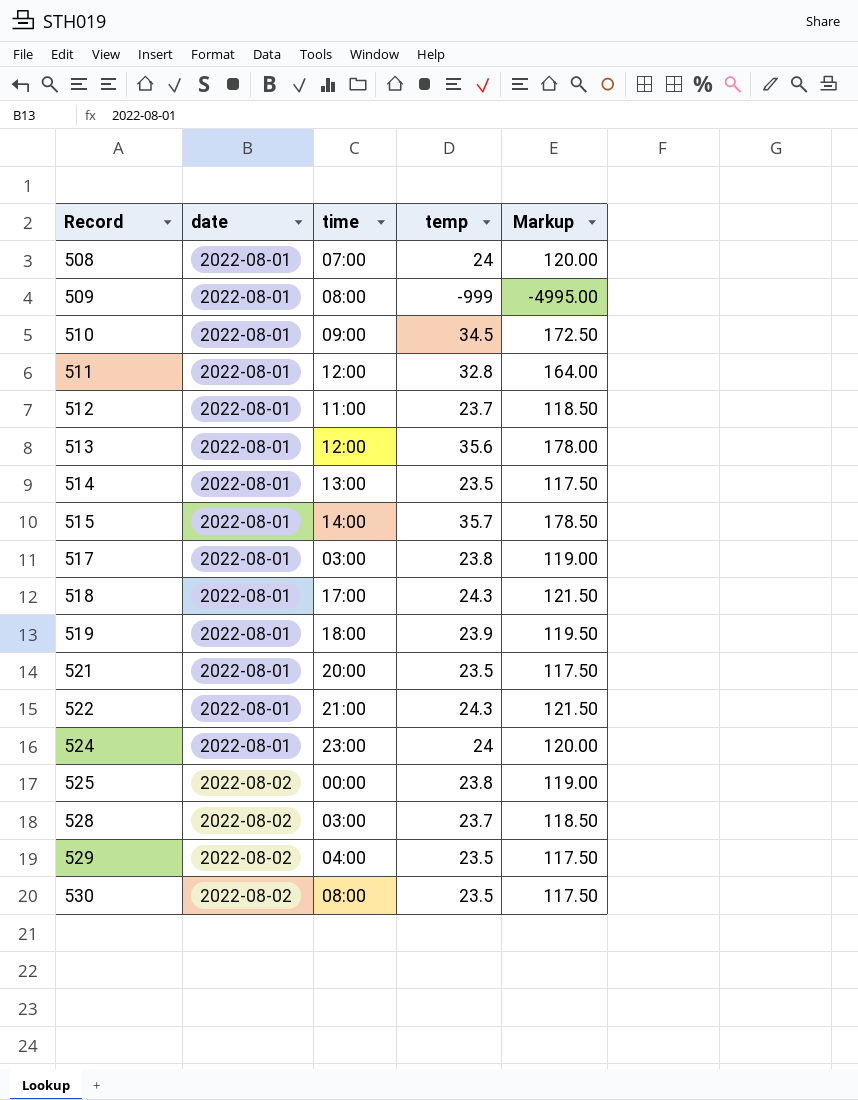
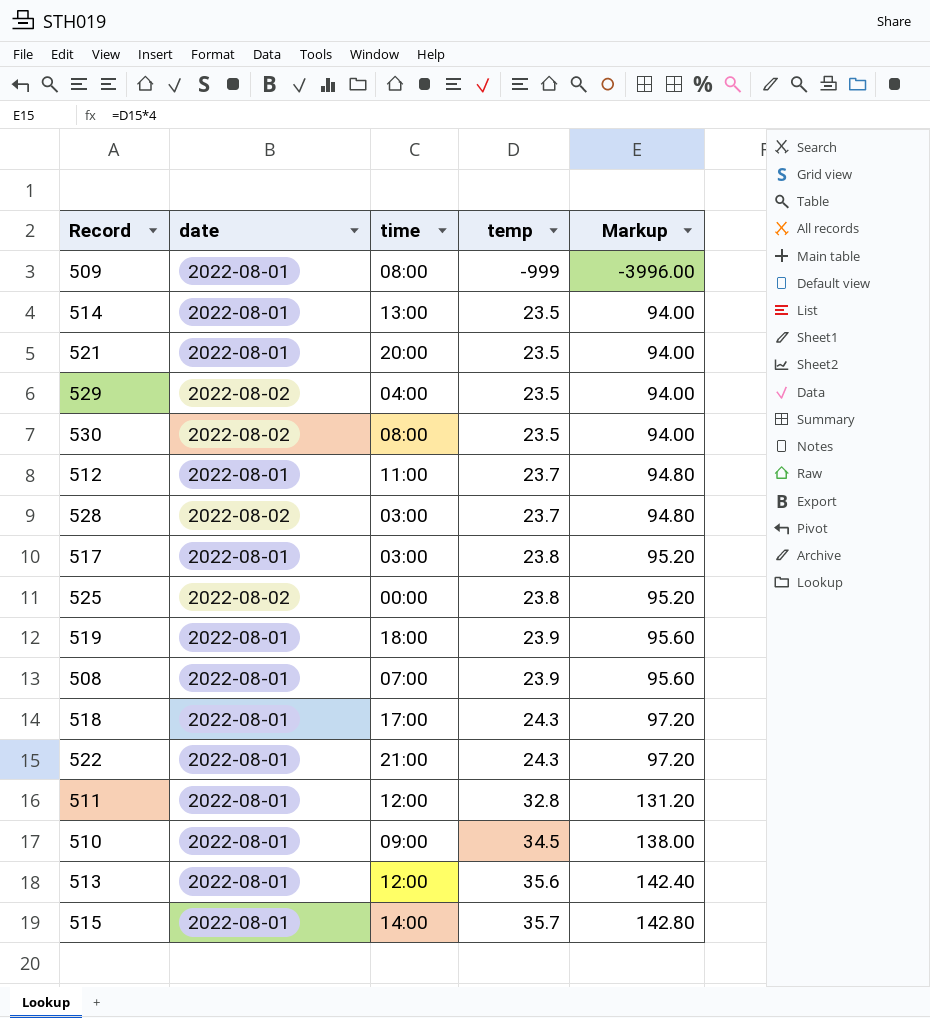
row order: Record ascending -> temp ascending
column Markup | formula: [temp] * 5 -> [temp] * 4
row 524: 2022-08-01 | 23:00 | 24 | 120.00 -> none
508 | temp: 24 -> 23.9

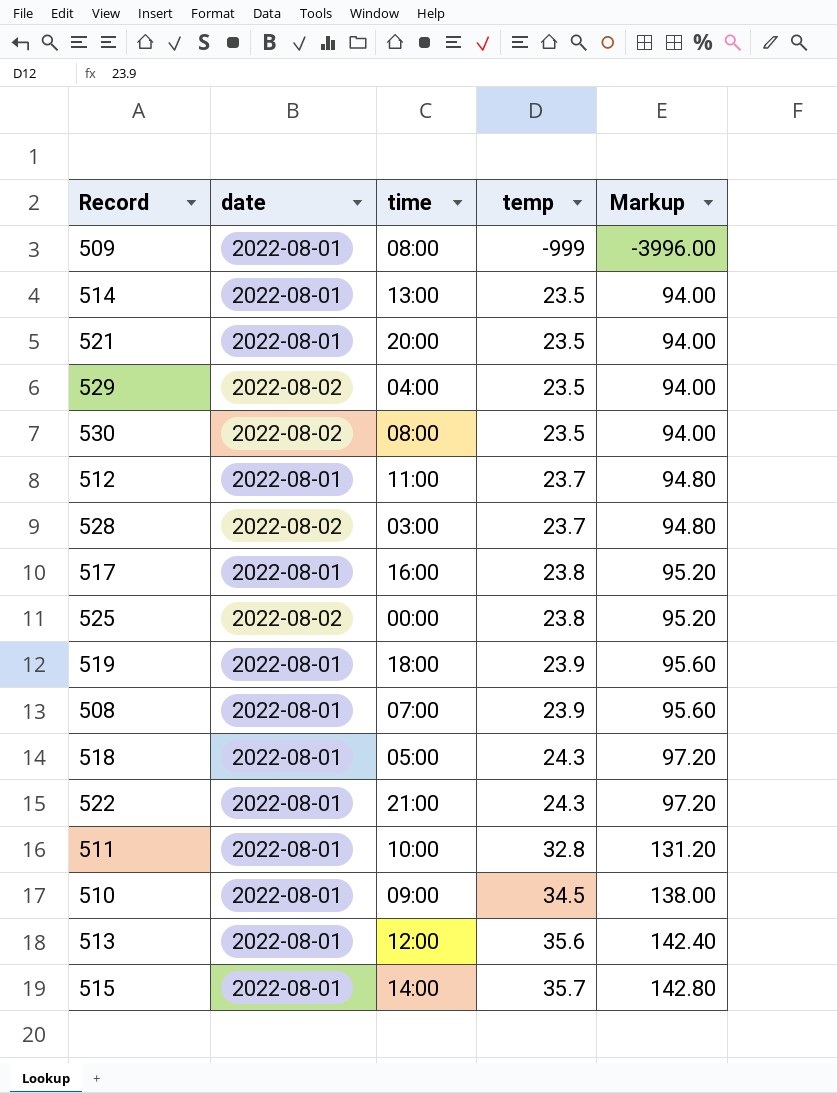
517 | time: 03:00 -> 16:00
518 | time: 17:00 -> 05:00
511 | time: 12:00 -> 10:00

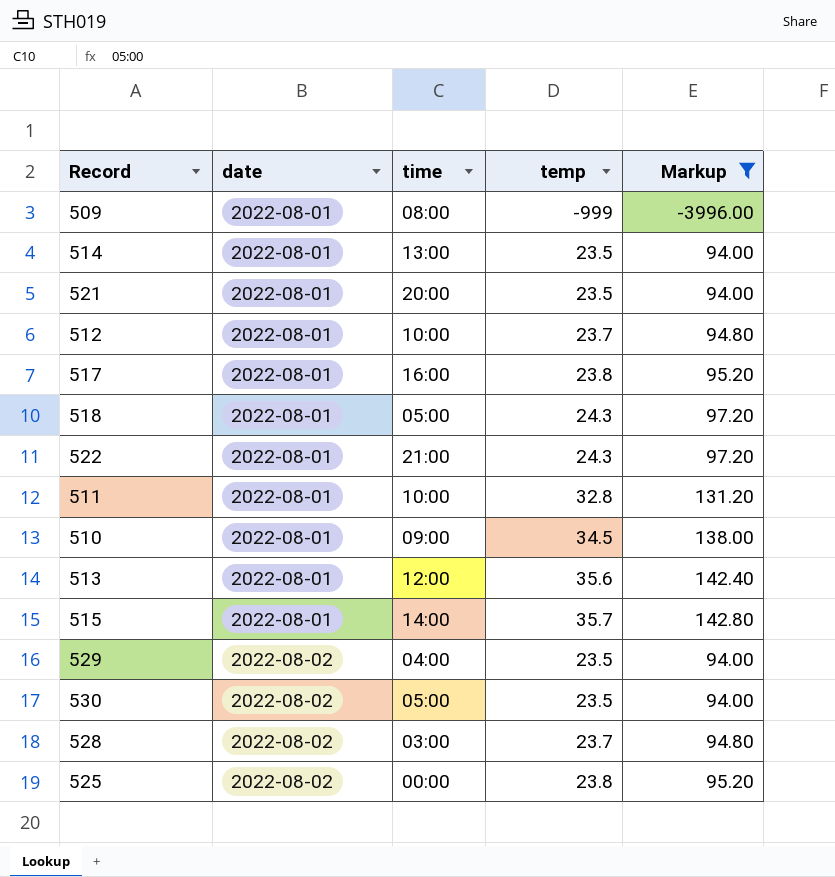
filter: none -> Markup != 95.60
row order: temp ascending -> date ascending
512 | time: 11:00 -> 10:00
530 | time: 08:00 -> 05:00

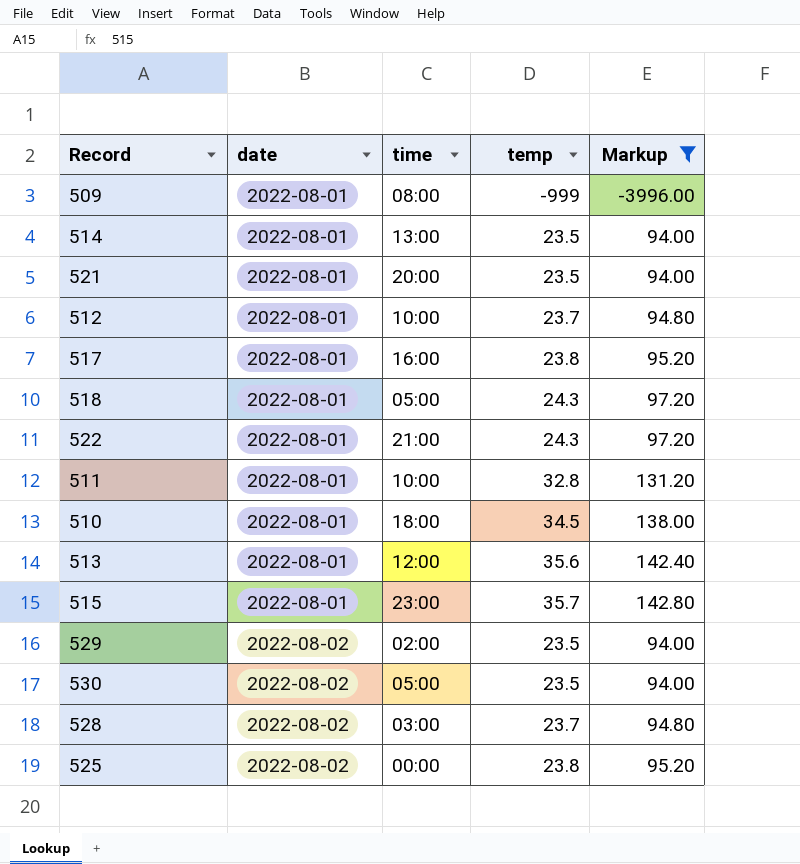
510 | time: 09:00 -> 18:00
515 | time: 14:00 -> 23:00
529 | time: 04:00 -> 02:00

